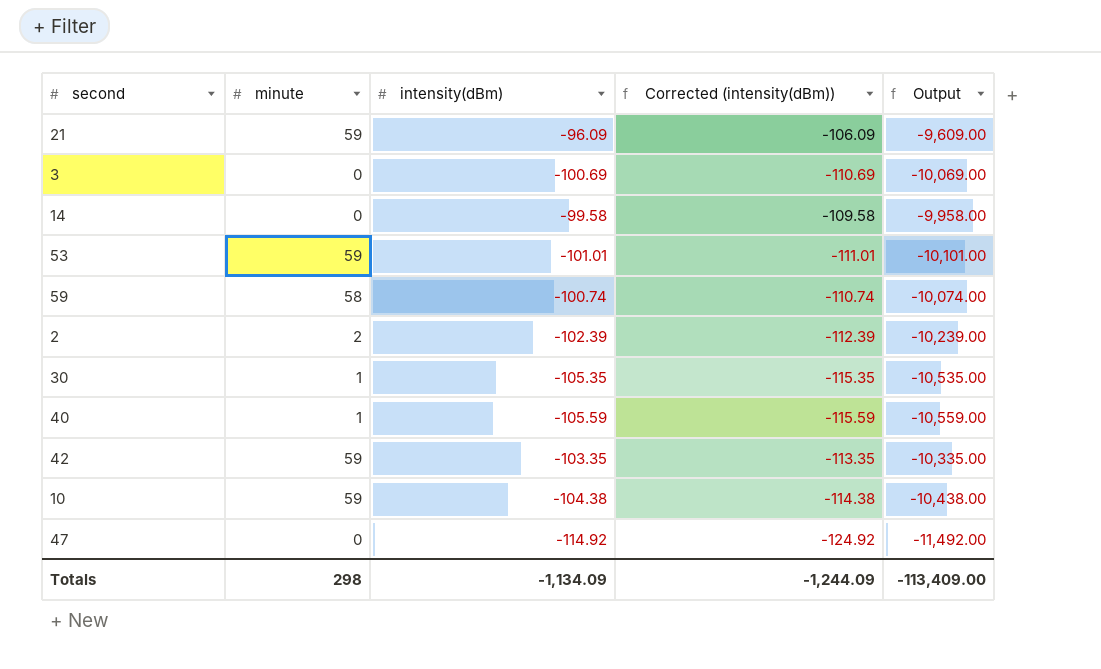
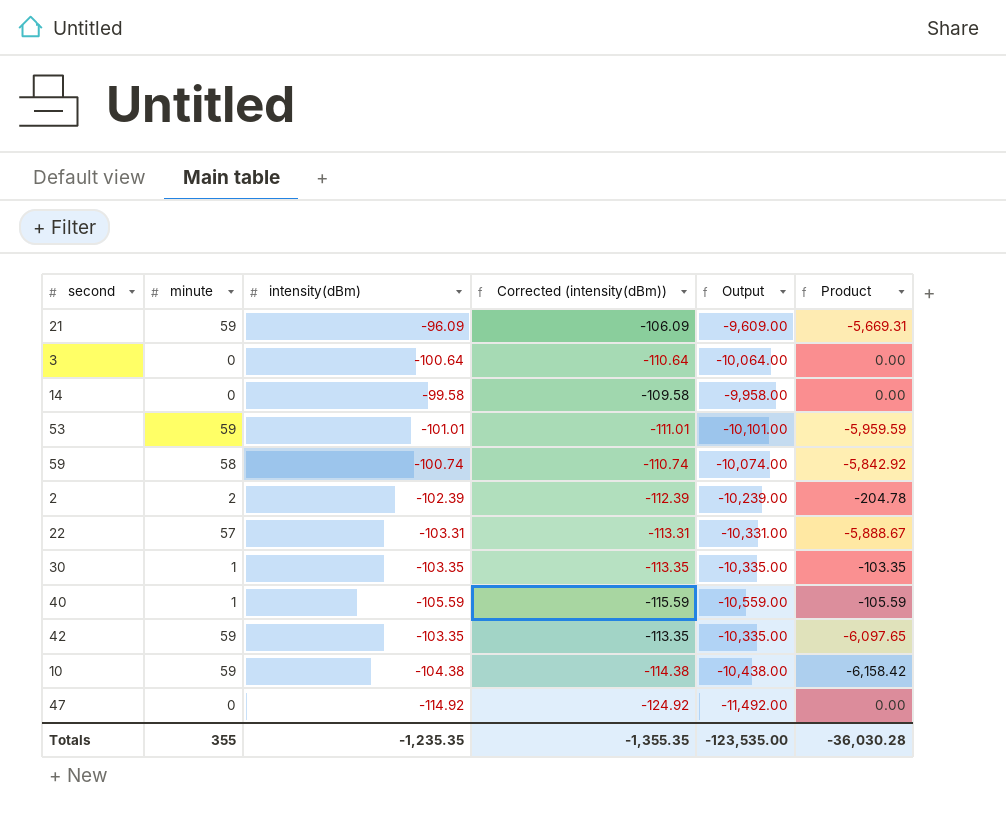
column Product | formula: none -> [minute] * [intensity(dBm)]
3 | intensity(dBm): -100.69 -> -100.64
3 | Corrected (intensity(dBm)): -110.69 -> -110.64
3 | Output: -10,069.00 -> -10,064.00
row 22: none -> 57 | -103.31 | -113.31 | -10,331.00 | -5,888.67
30 | intensity(dBm): -105.35 -> -103.35
30 | Corrected (intensity(dBm)): -115.35 -> -113.35
30 | Output: -10,535.00 -> -10,335.00
Totals | minute: 298 -> 355
Totals | intensity(dBm): -1,134.09 -> -1,235.35
Totals | Corrected (intensity(dBm)): -1,244.09 -> -1,355.35
Totals | Output: -113,409.00 -> -123,535.00

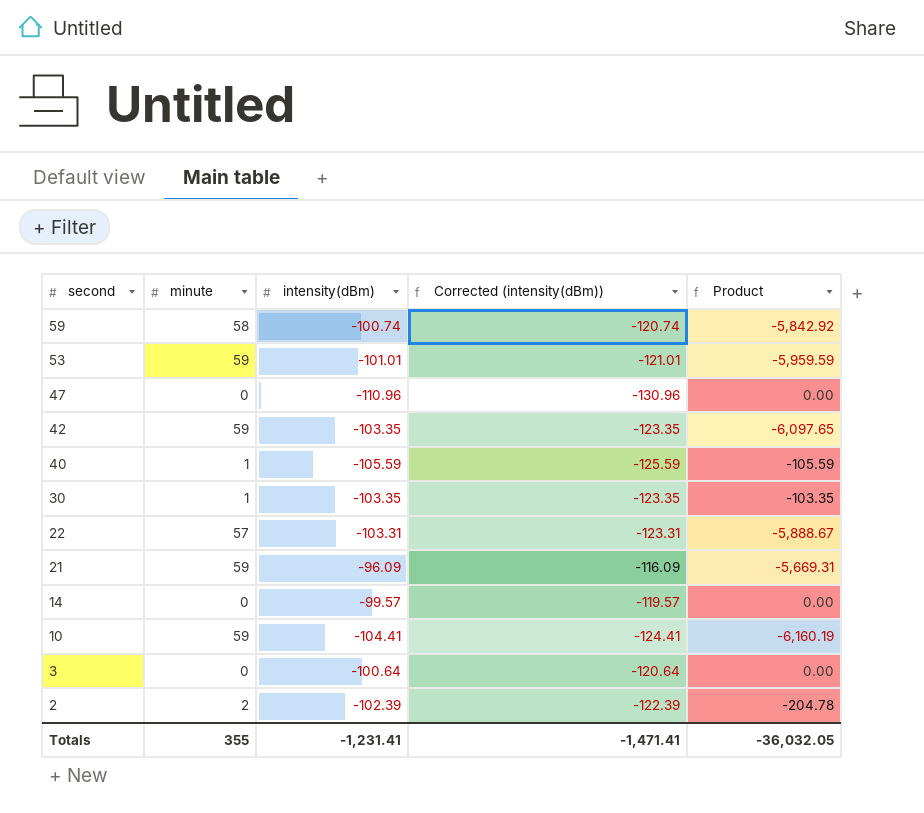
row order: none -> second descending
column Output | formula: [intensity(dBm)] * 100 -> none
column Corrected (intensity(dBm)) | formula: [intensity(dBm)] - 10 -> [intensity(dBm)] - 20
47 | intensity(dBm): -114.92 -> -110.96
14 | intensity(dBm): -99.58 -> -99.57
10 | intensity(dBm): -104.38 -> -104.41
10 | Product: -6,158.42 -> -6,160.19
Totals | intensity(dBm): -1,235.35 -> -1,231.41
Totals | Corrected (intensity(dBm)): -1,355.35 -> -1,471.41
Totals | Product: -36,030.28 -> -36,032.05

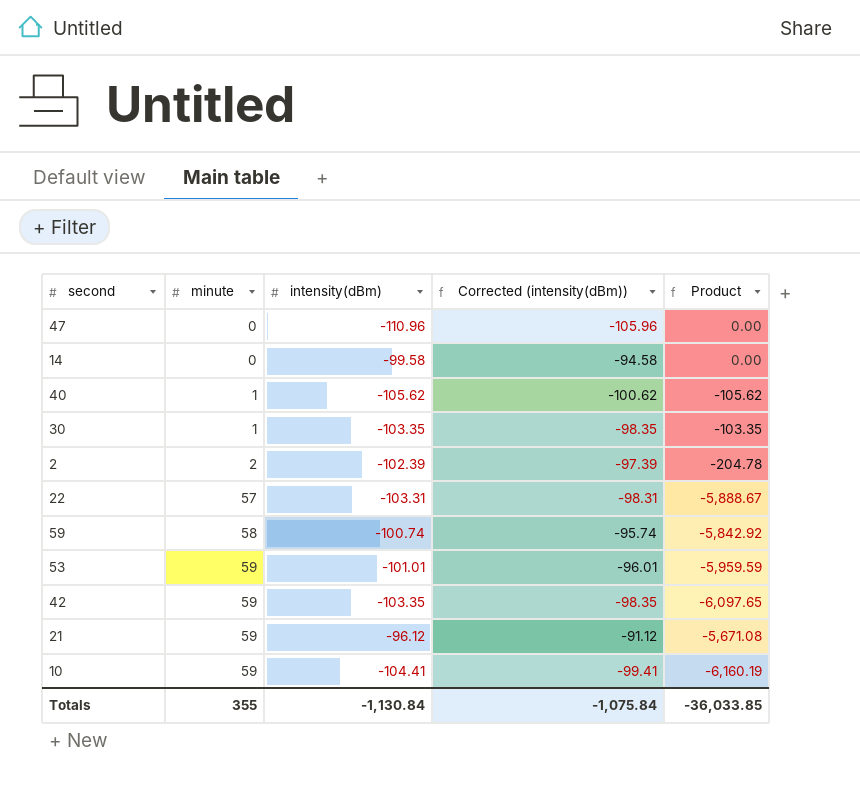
row order: second descending -> minute ascending
column Corrected (intensity(dBm)) | formula: [intensity(dBm)] - 20 -> [intensity(dBm)] + 5
row 3: 0 | -100.64 | -120.64 | 0.00 -> none
14 | intensity(dBm): -99.57 -> -99.58
40 | intensity(dBm): -105.59 -> -105.62
40 | Product: -105.59 -> -105.62
21 | intensity(dBm): -96.09 -> -96.12
21 | Product: -5,669.31 -> -5,671.08
Totals | intensity(dBm): -1,231.41 -> -1,130.84
Totals | Corrected (intensity(dBm)): -1,471.41 -> -1,075.84
Totals | Product: -36,032.05 -> -36,033.85

